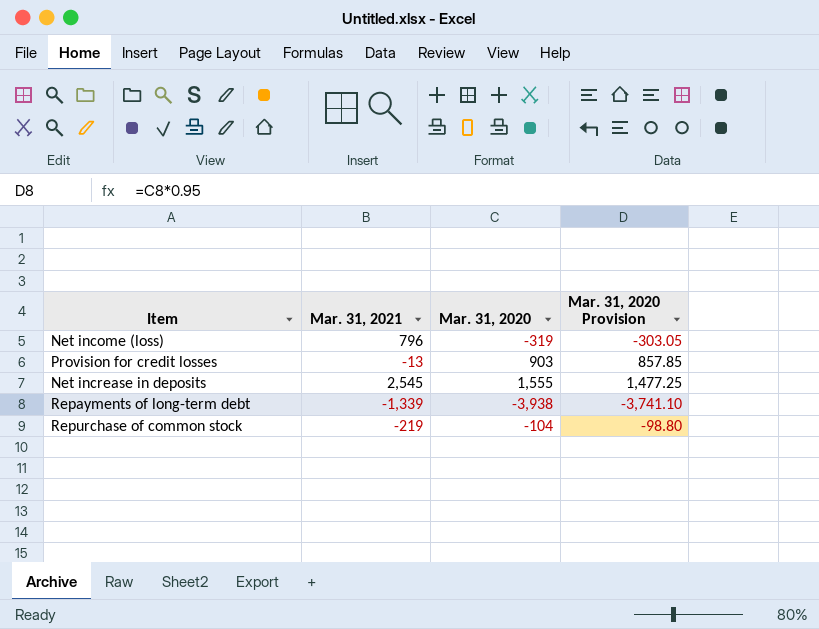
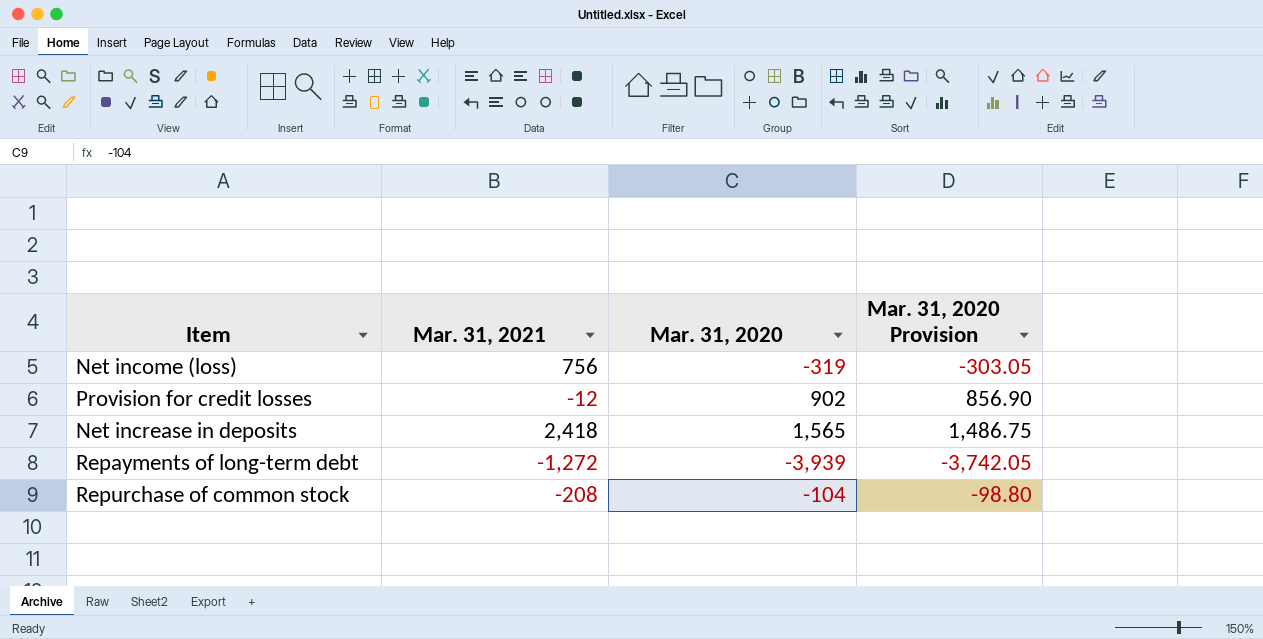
Net income (loss) | Mar. 31, 2021: 796 -> 756
Provision for credit losses | Mar. 31, 2021: -13 -> -12
Provision for credit losses | Mar. 31, 2020: 903 -> 902
Provision for credit losses | Mar. 31, 2020 Provision: 857.85 -> 856.90
Net increase in deposits | Mar. 31, 2021: 2,545 -> 2,418
Net increase in deposits | Mar. 31, 2020: 1,555 -> 1,565
Net increase in deposits | Mar. 31, 2020 Provision: 1,477.25 -> 1,486.75
Repayments of long-term debt | Mar. 31, 2021: -1,339 -> -1,272
Repayments of long-term debt | Mar. 31, 2020: -3,938 -> -3,939
Repayments of long-term debt | Mar. 31, 2020 Provision: -3,741.10 -> -3,742.05
Repurchase of common stock | Mar. 31, 2021: -219 -> -208

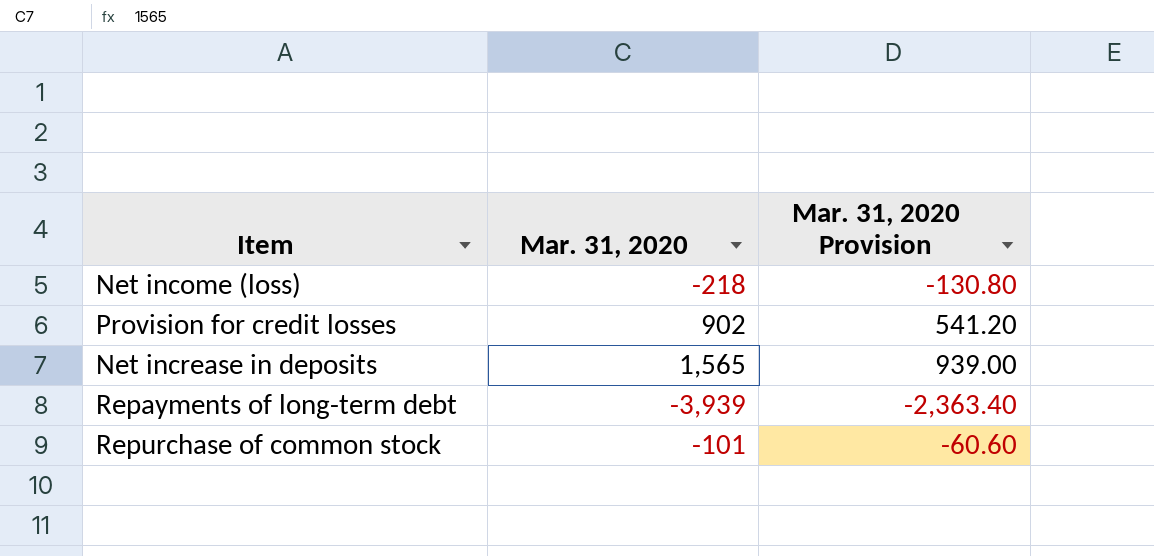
column Mar. 31, 2021 | position: 2 -> none
column Mar. 31, 2020 Provision | formula: [Mar. 31, 2020] * 0.95 -> [Mar. 31, 2020] * 0.6
Net income (loss) | Mar. 31, 2020: -319 -> -218
Repurchase of common stock | Mar. 31, 2020: -104 -> -101

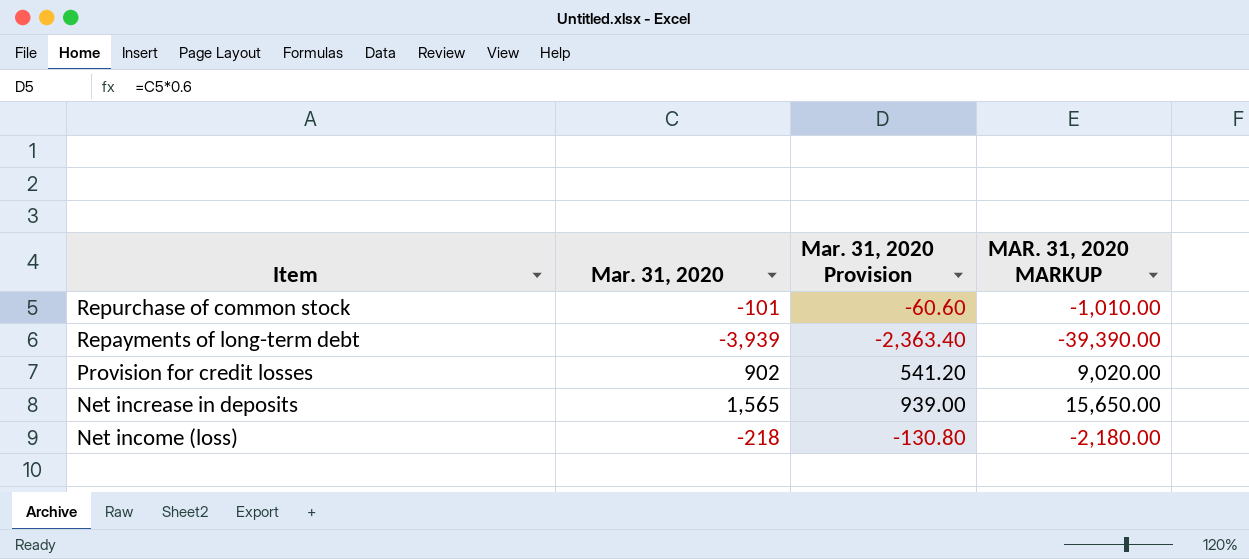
row order: none -> Item descending
column MAR. 31, 2020 MARKUP | formula: none -> [Mar. 31, 2020] * 10

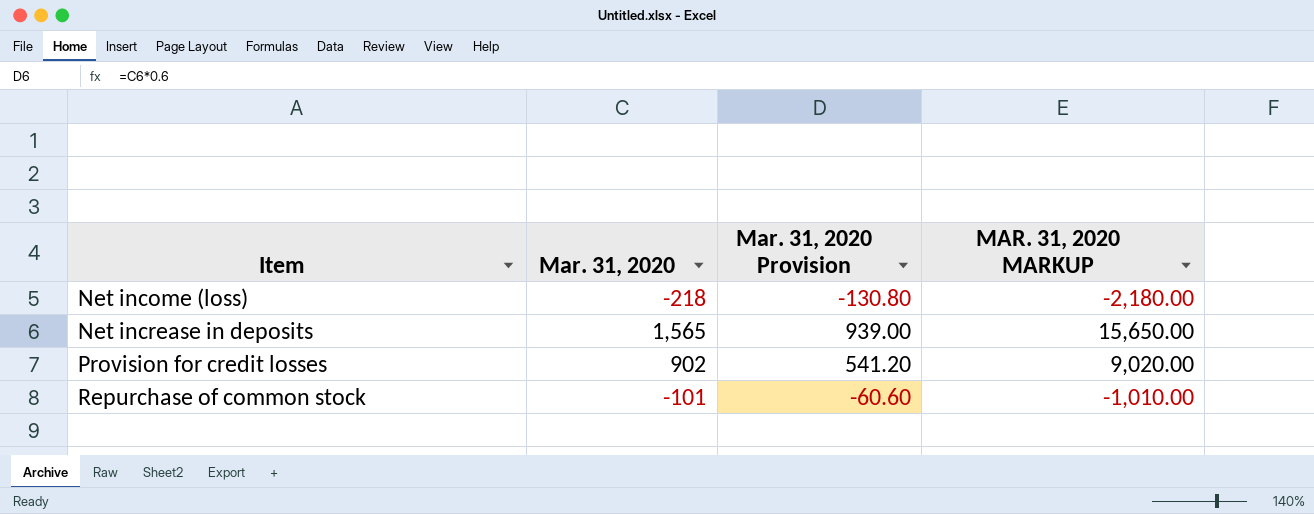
row order: Item descending -> Item ascending
row Repayments of long-term debt: -3,939 | -2,363.40 | -39,390.00 -> none

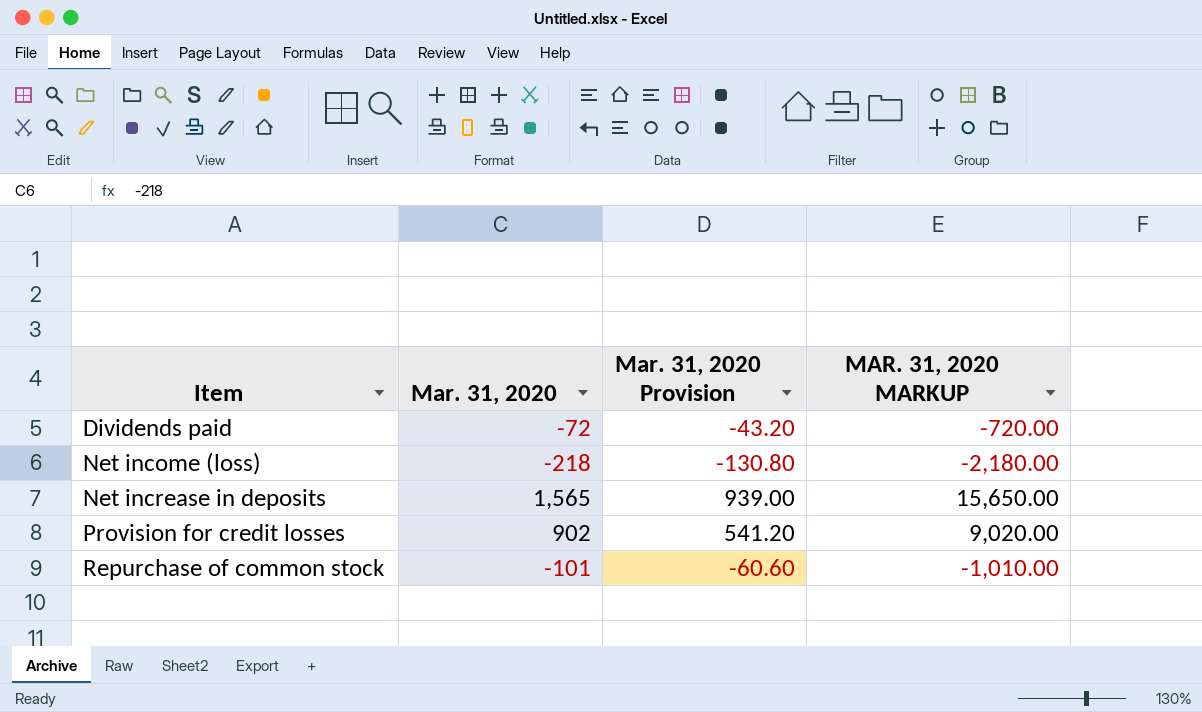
row Dividends paid: none -> -72 | -43.20 | -720.00

